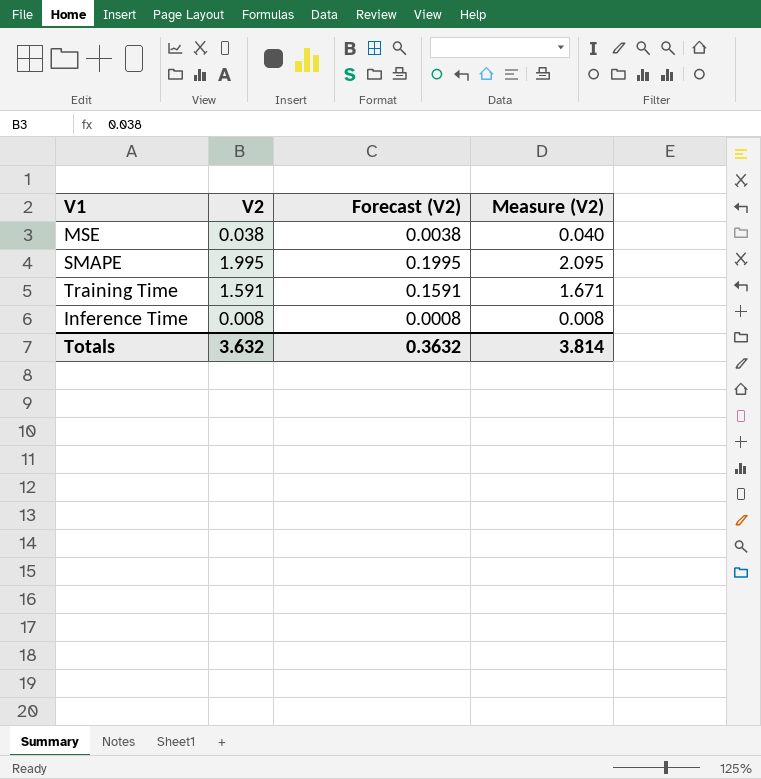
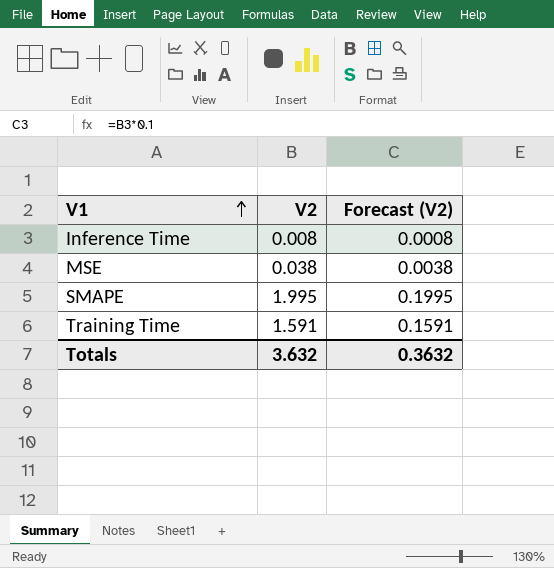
row order: none -> V1 ascending
column Measure (V2) | formula: [V2] * 1.05 -> none

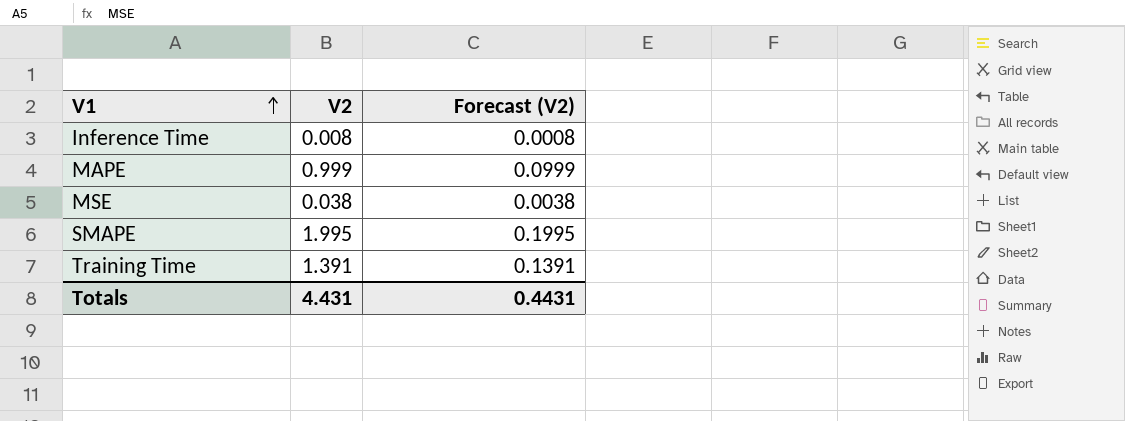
row MAPE: none -> 0.999 | 0.0999
Training Time | V2: 1.591 -> 1.391
Training Time | Forecast (V2): 0.1591 -> 0.1391
Totals | V2: 3.632 -> 4.431
Totals | Forecast (V2): 0.3632 -> 0.4431

